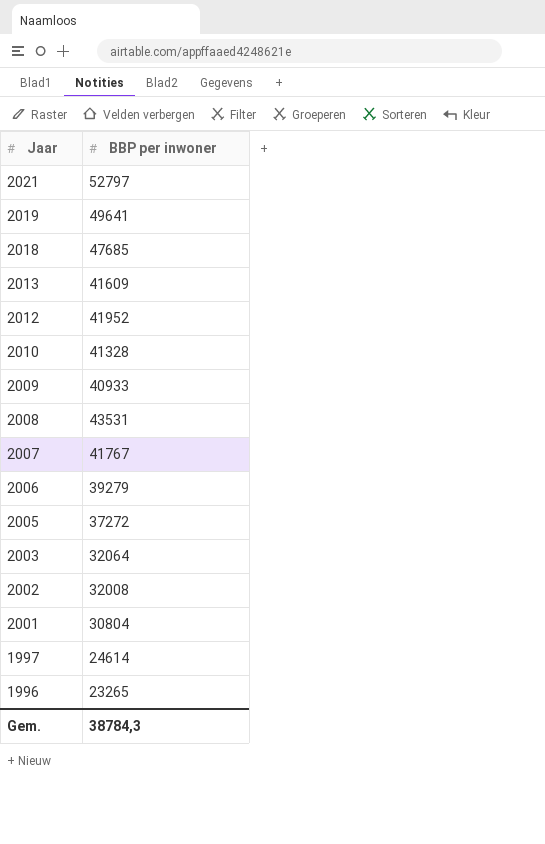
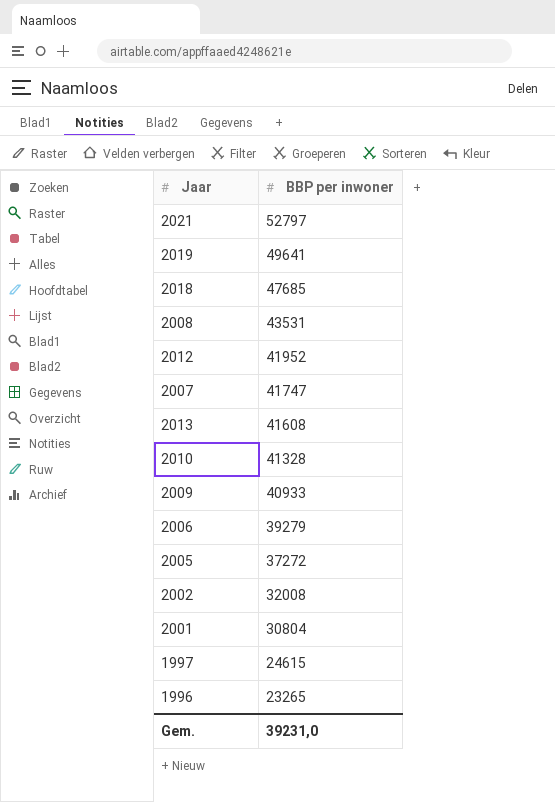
row order: Jaar descending -> BBP per inwoner descending
row 2003: 32064 -> none
2007 | BBP per inwoner: 41767 -> 41747
2013 | BBP per inwoner: 41609 -> 41608
1997 | BBP per inwoner: 24614 -> 24615
Gem. | BBP per inwoner: 38784,3 -> 39231,0

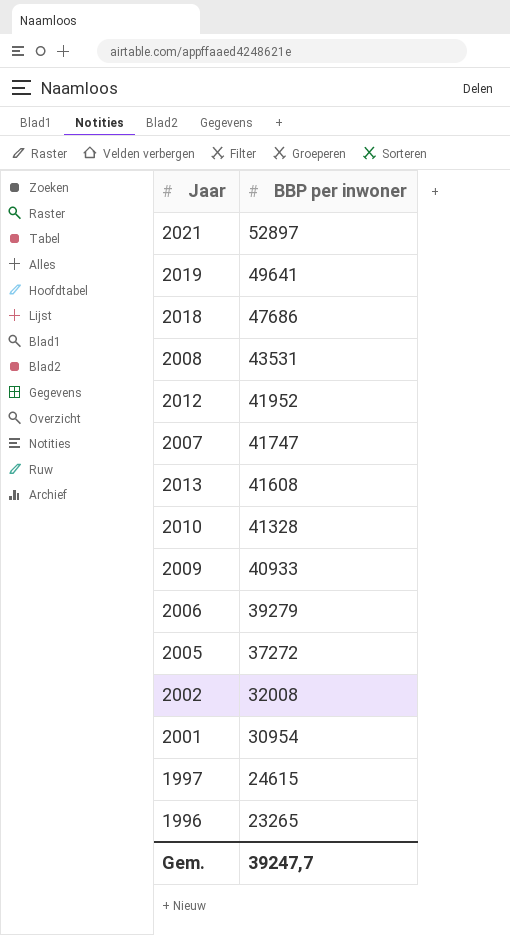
2021 | BBP per inwoner: 52797 -> 52897
2018 | BBP per inwoner: 47685 -> 47686
2001 | BBP per inwoner: 30804 -> 30954
Gem. | BBP per inwoner: 39231,0 -> 39247,7

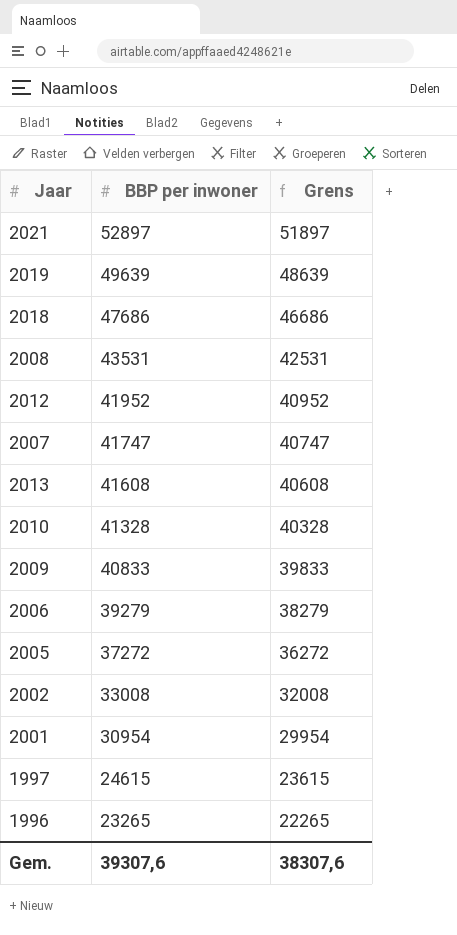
column Grens | formula: none -> [BBP per inwoner] - 1000
2019 | BBP per inwoner: 49641 -> 49639
2009 | BBP per inwoner: 40933 -> 40833
2002 | BBP per inwoner: 32008 -> 33008
Gem. | BBP per inwoner: 39247,7 -> 39307,6

